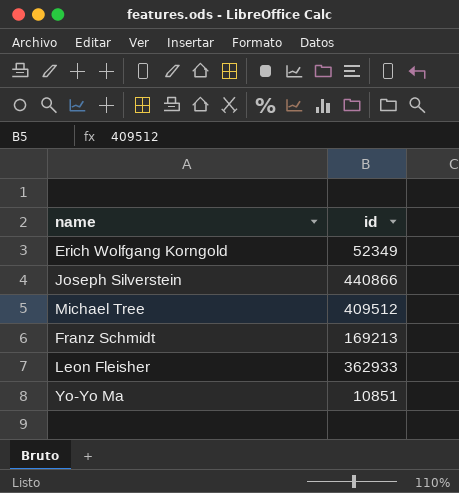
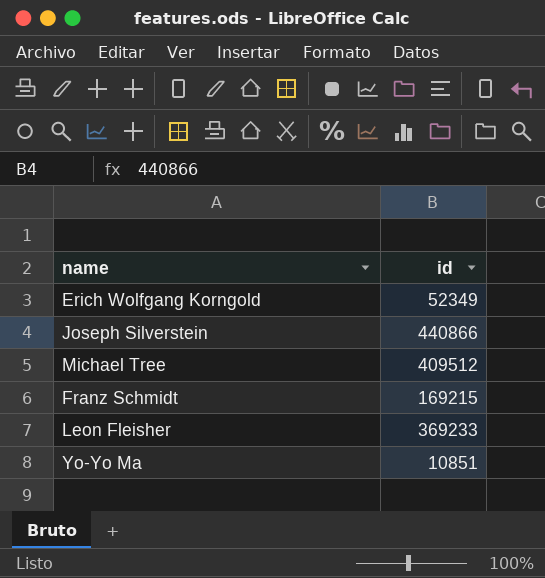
Franz Schmidt | id: 169213 -> 169215
Leon Fleisher | id: 362933 -> 369233

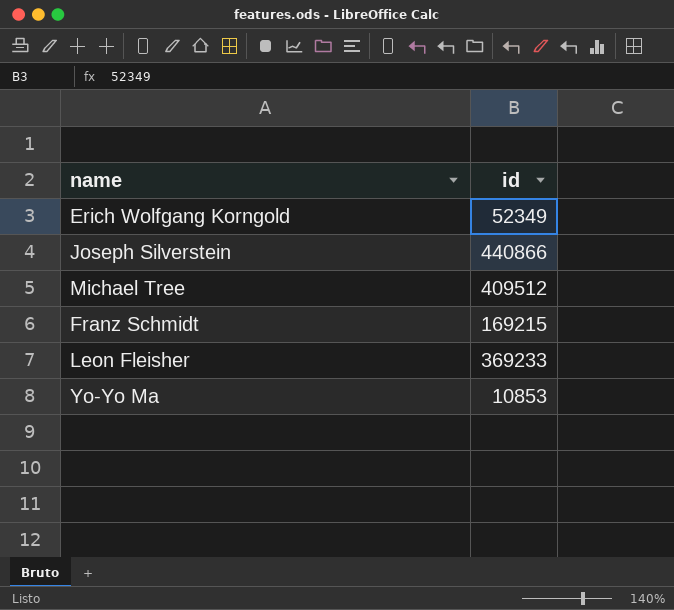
Yo‐Yo Ma | id: 10851 -> 10853

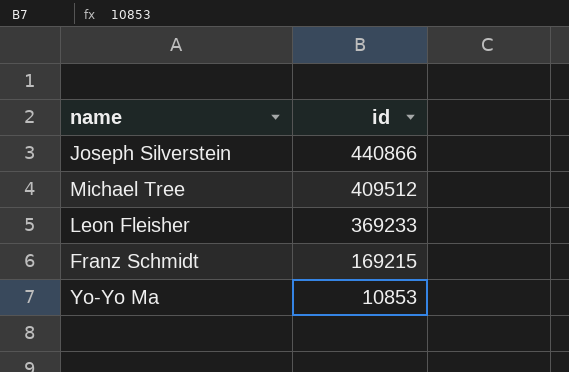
row order: none -> id descending
row Erich Wolfgang Korngold: 52349 -> none

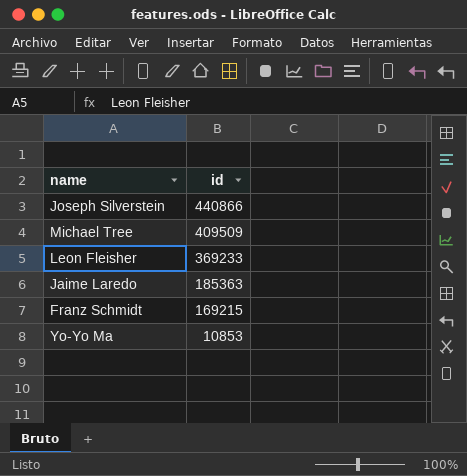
Michael Tree | id: 409512 -> 409509
row Jaime Laredo: none -> 185363

